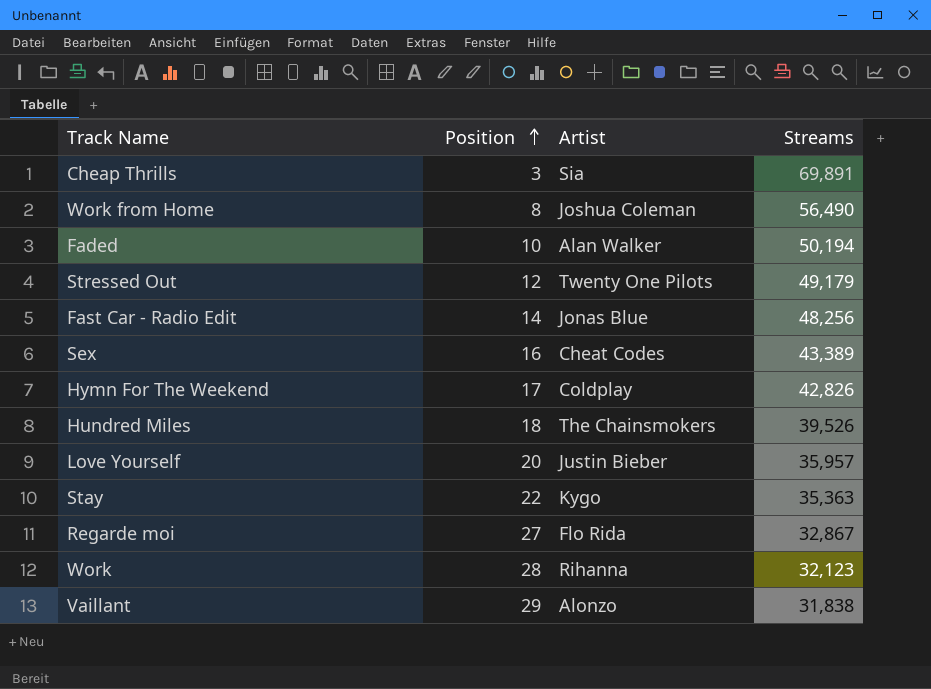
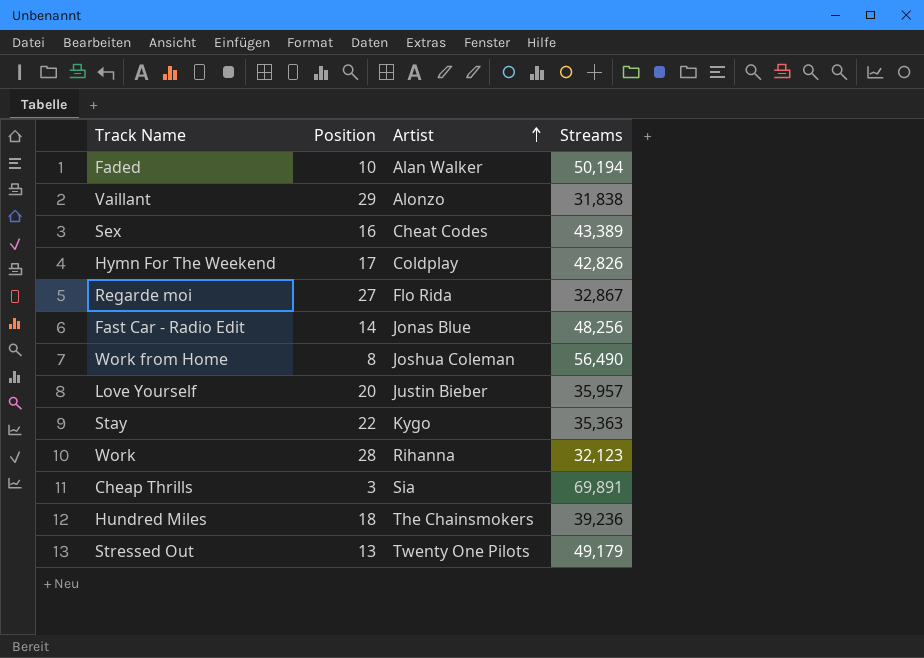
row order: Position ascending -> Artist ascending
Hundred Miles | Streams: 39,526 -> 39,236
Stressed Out | Position: 12 -> 13

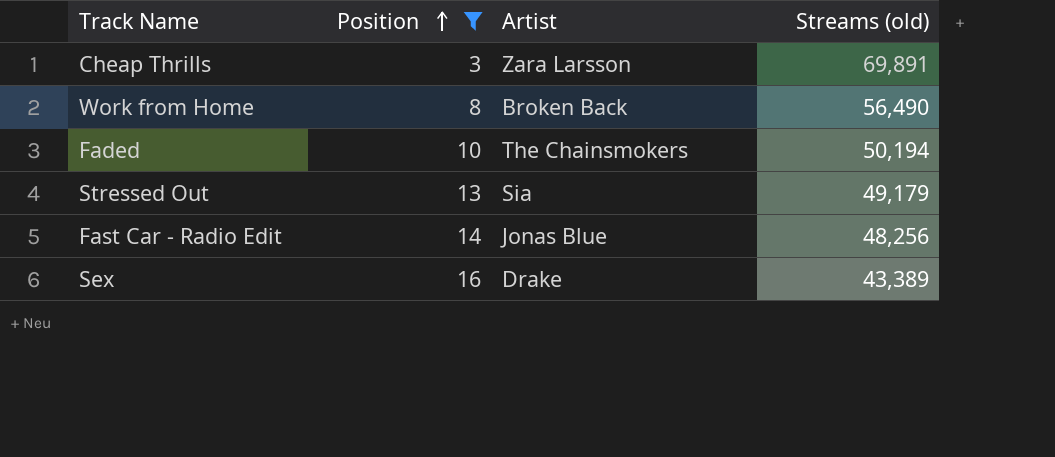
filter: none -> Position <= 16
row order: Artist ascending -> Position ascending
column name: Streams -> Streams (old)
Cheap Thrills | Artist: Sia -> Zara Larsson
Work from Home | Artist: Joshua Coleman -> Broken Back
Faded | Artist: Alan Walker -> The Chainsmokers
Stressed Out | Artist: Twenty One Pilots -> Sia
Sex | Artist: Cheat Codes -> Drake

